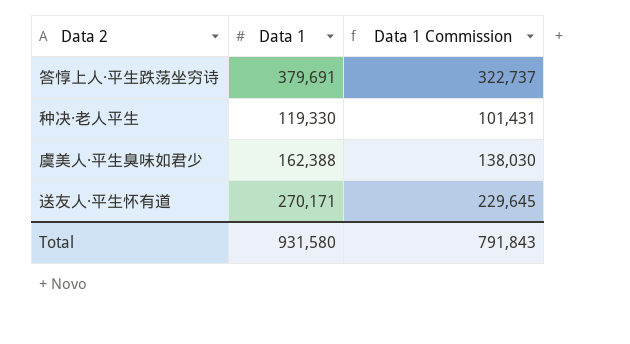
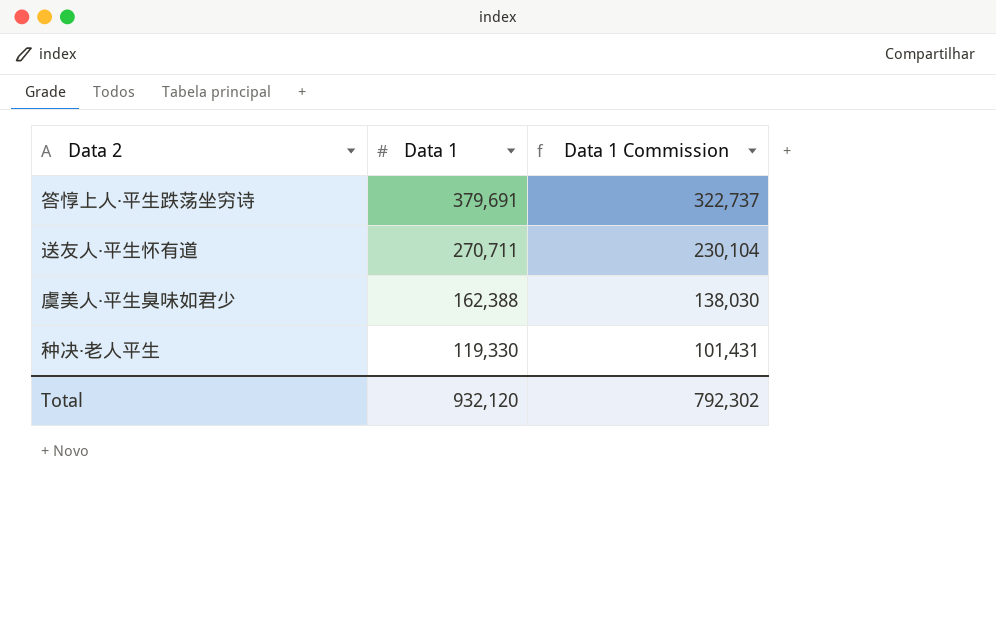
row order: none -> Data 1 descending
送友人·平生怀有道 | Data 1: 270,171 -> 270,711
送友人·平生怀有道 | Data 1 Commission: 229,645 -> 230,104
Total | Data 1: 931,580 -> 932,120
Total | Data 1 Commission: 791,843 -> 792,302

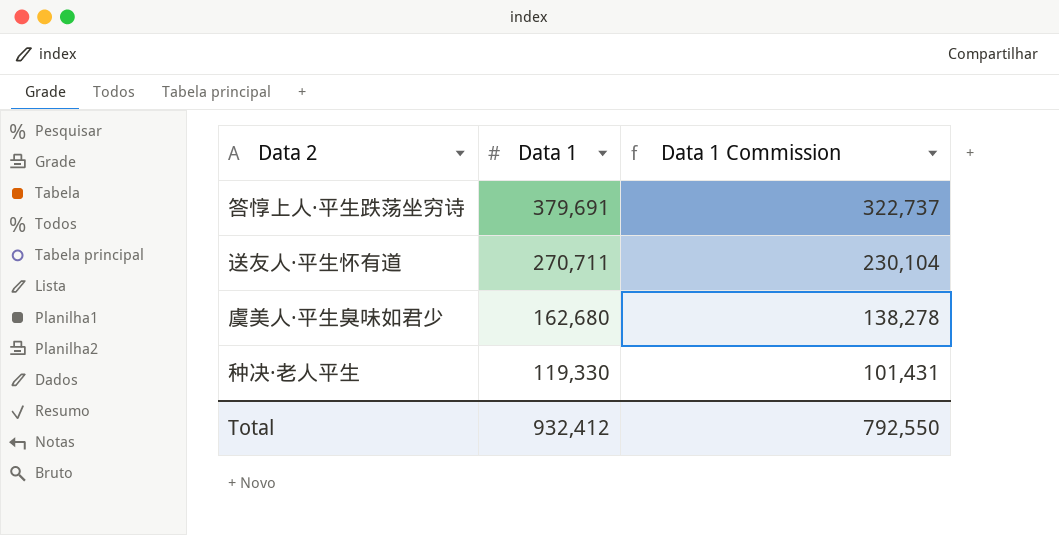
虞美人·平生臭味如君少 | Data 1: 162,388 -> 162,680
虞美人·平生臭味如君少 | Data 1 Commission: 138,030 -> 138,278
Total | Data 1: 932,120 -> 932,412
Total | Data 1 Commission: 792,302 -> 792,550

